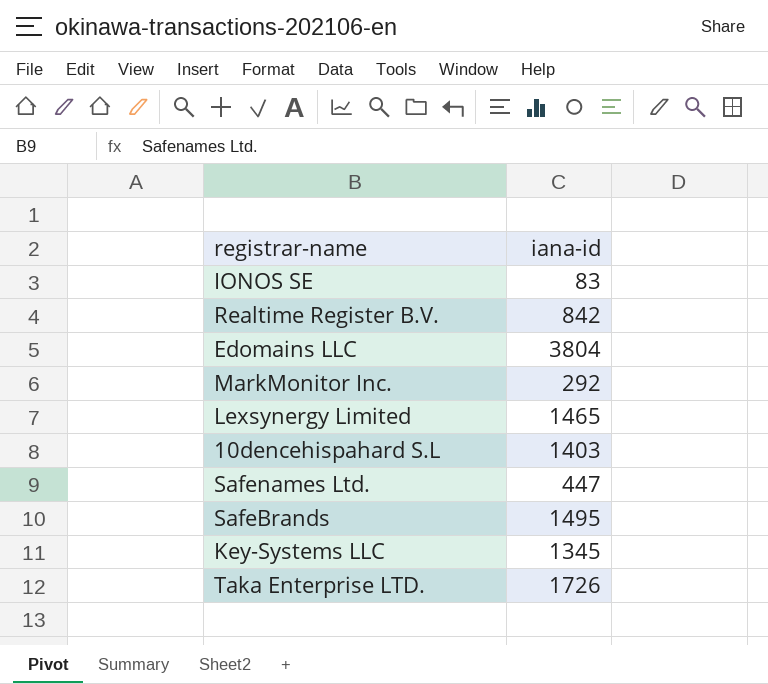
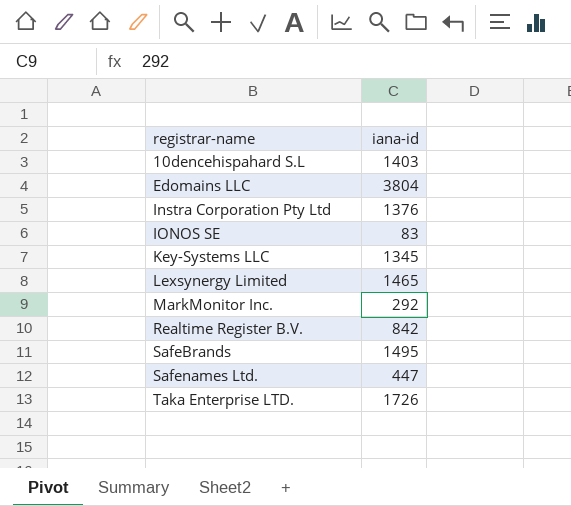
row order: none -> registrar-name ascending
row Instra Corporation Pty Ltd: none -> 1376

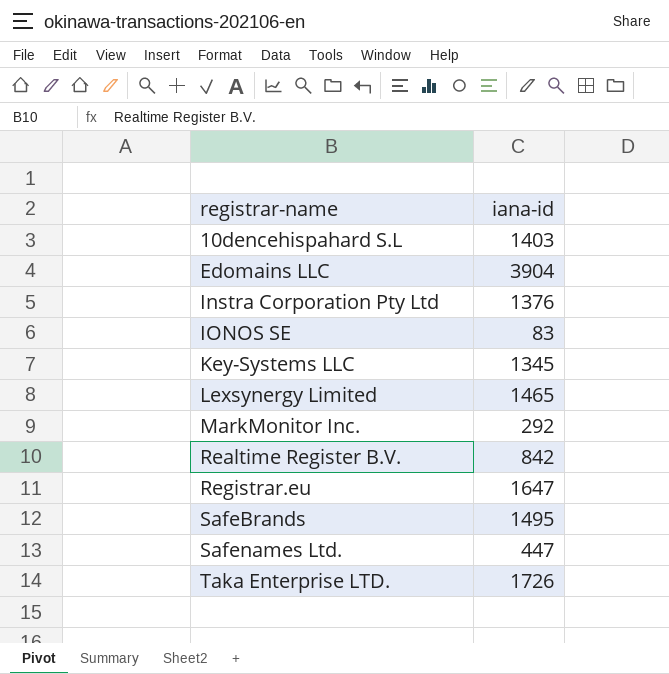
Edomains LLC | iana-id: 3804 -> 3904
row Registrar.eu: none -> 1647

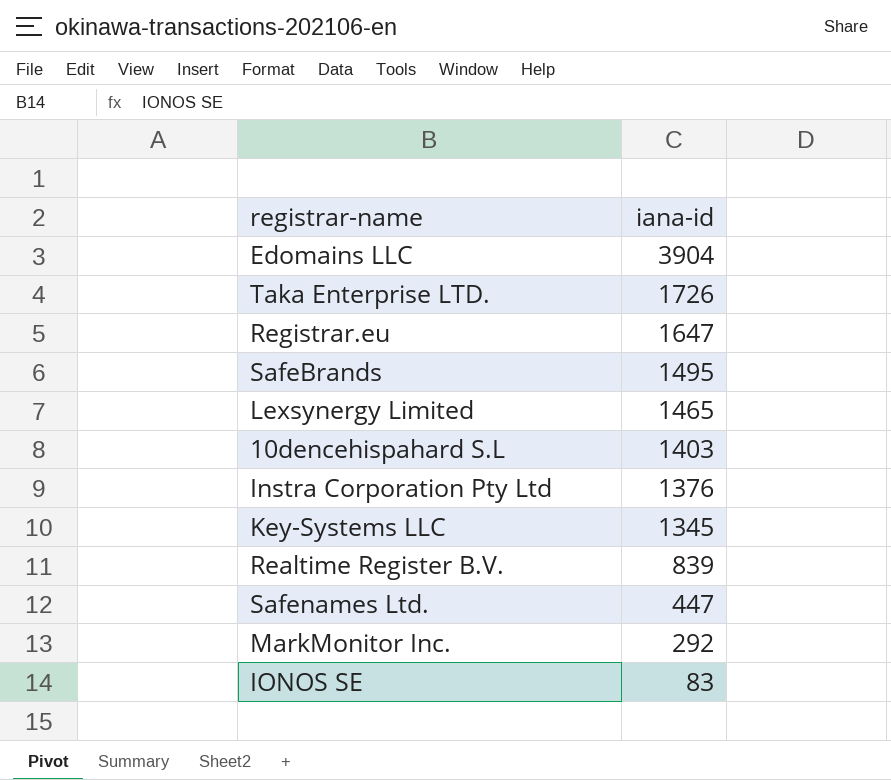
row order: registrar-name ascending -> iana-id descending
Realtime Register B.V. | iana-id: 842 -> 839

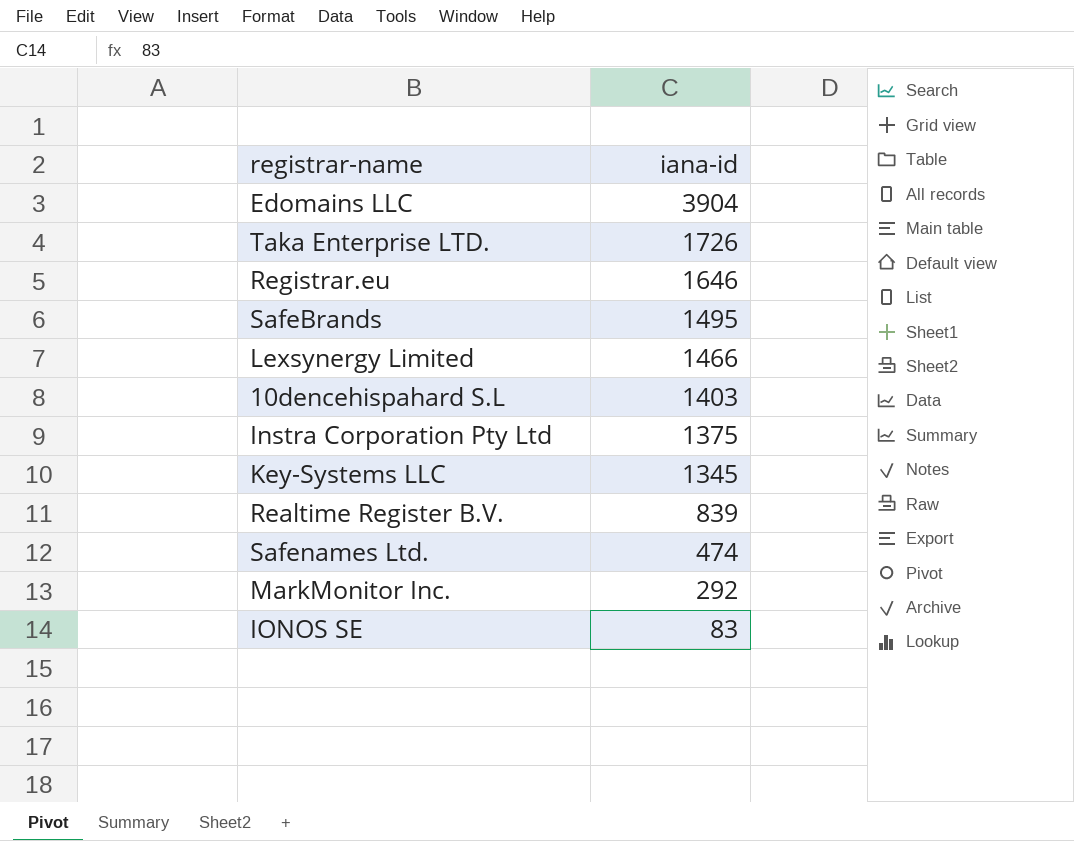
Registrar.eu | iana-id: 1647 -> 1646
Lexsynergy Limited | iana-id: 1465 -> 1466
Instra Corporation Pty Ltd | iana-id: 1376 -> 1375
Safenames Ltd. | iana-id: 447 -> 474

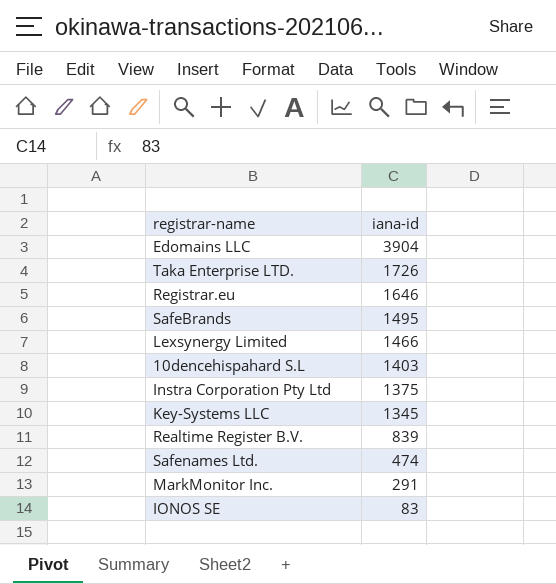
MarkMonitor Inc. | iana-id: 292 -> 291

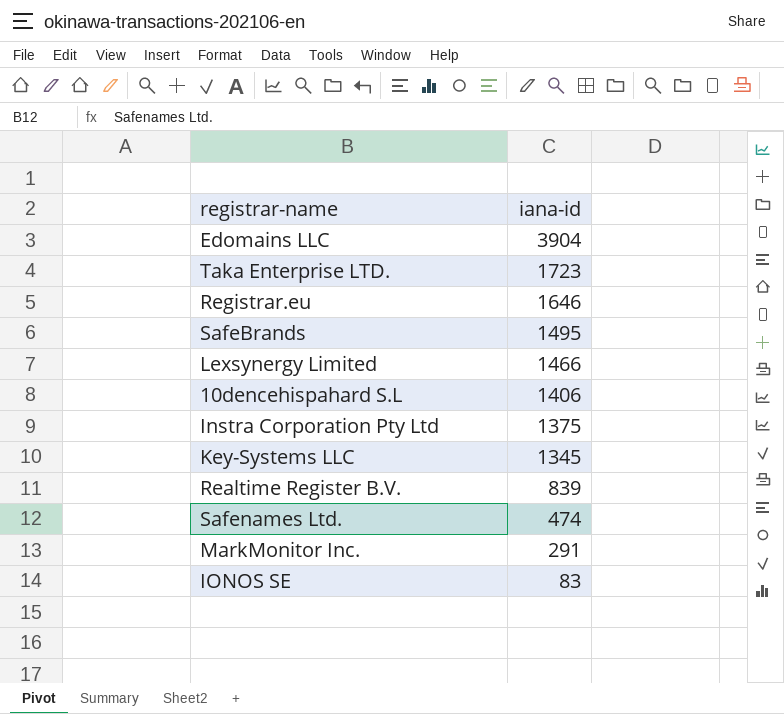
Taka Enterprise LTD. | iana-id: 1726 -> 1723
10dencehispahard S.L | iana-id: 1403 -> 1406

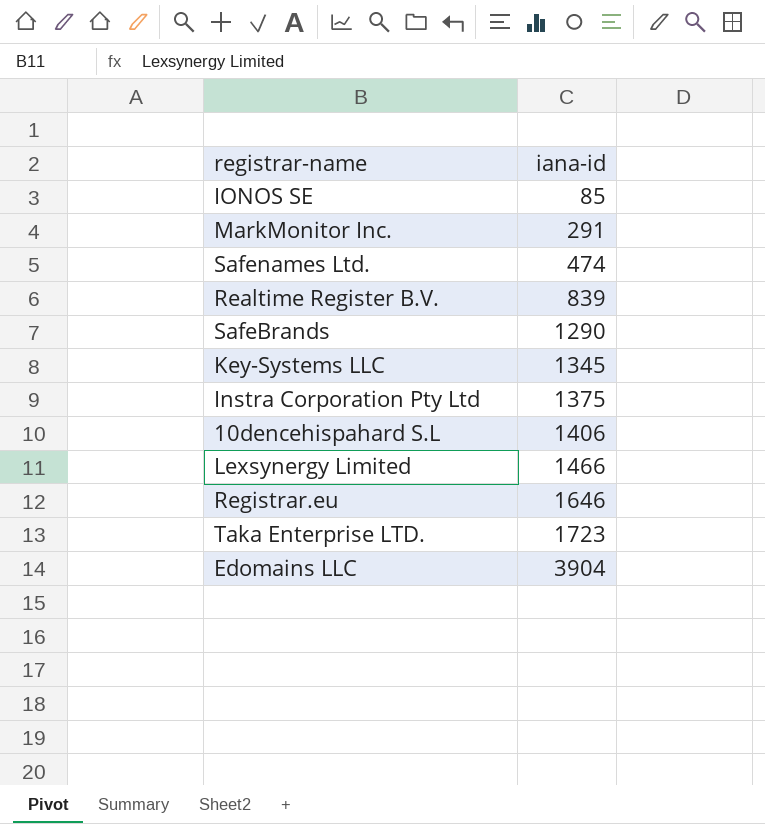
row order: iana-id descending -> iana-id ascending
IONOS SE | iana-id: 83 -> 85
SafeBrands | iana-id: 1495 -> 1290

